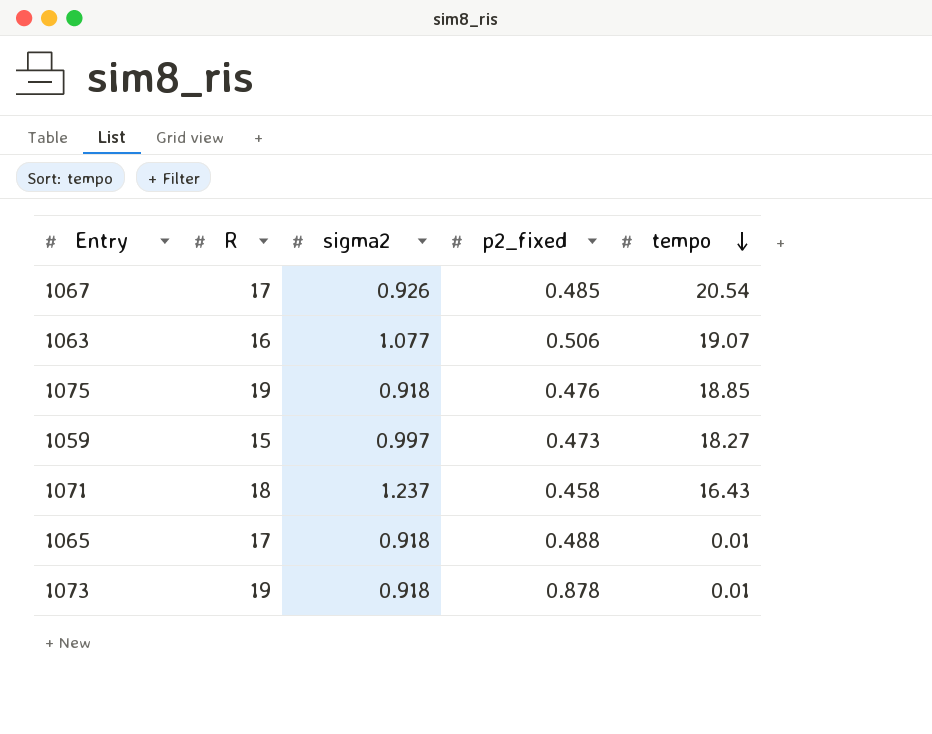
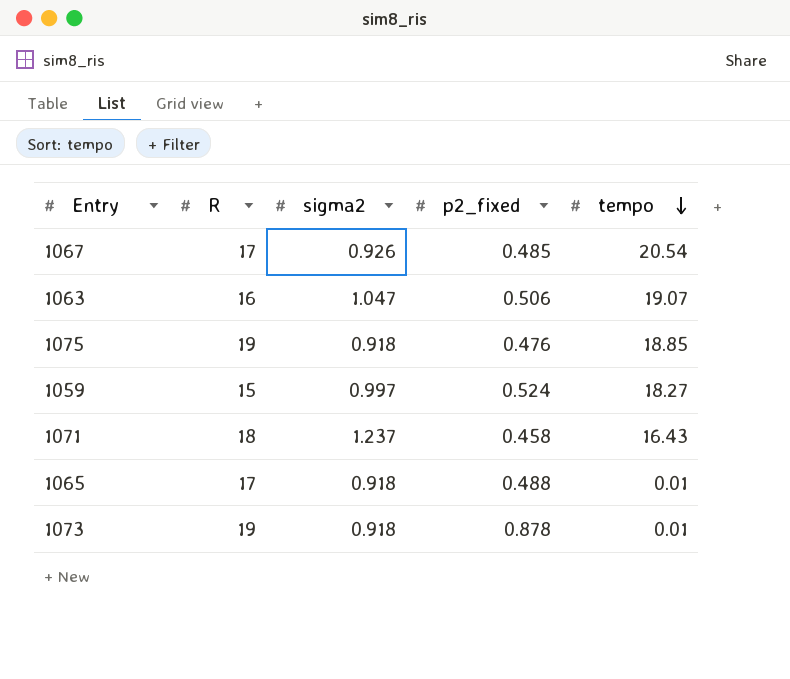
1063 | sigma2: 1.077 -> 1.047
1059 | p2_fixed: 0.473 -> 0.524

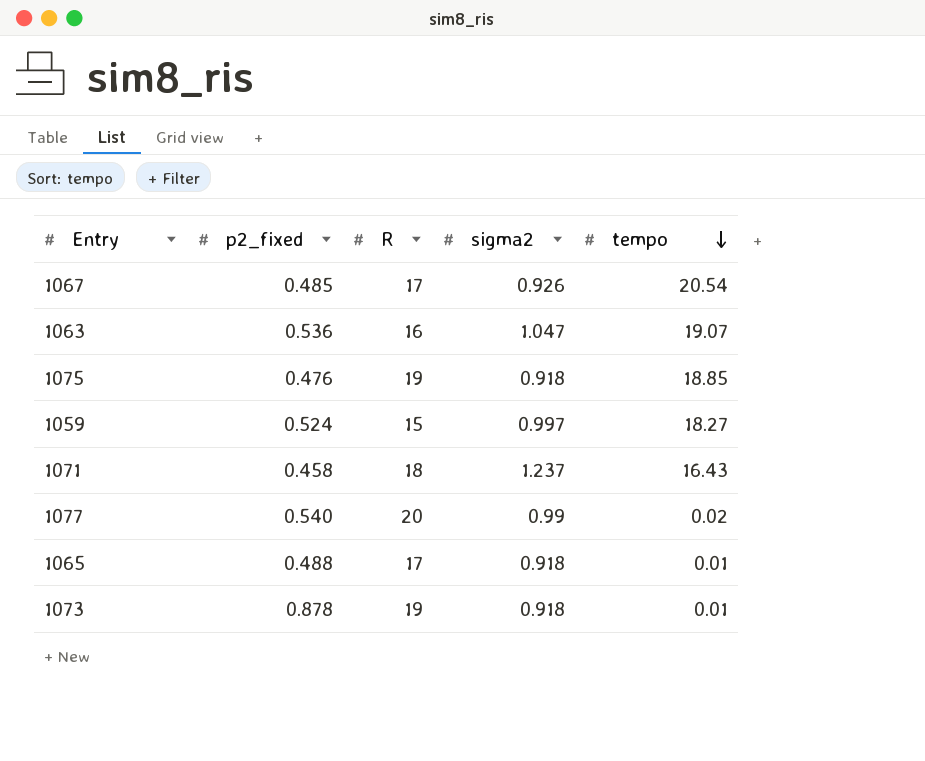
column p2_fixed | position: 4 -> 2
1063 | p2_fixed: 0.506 -> 0.536
row 1077: none -> 0.540 | 20 | 0.99 | 0.02

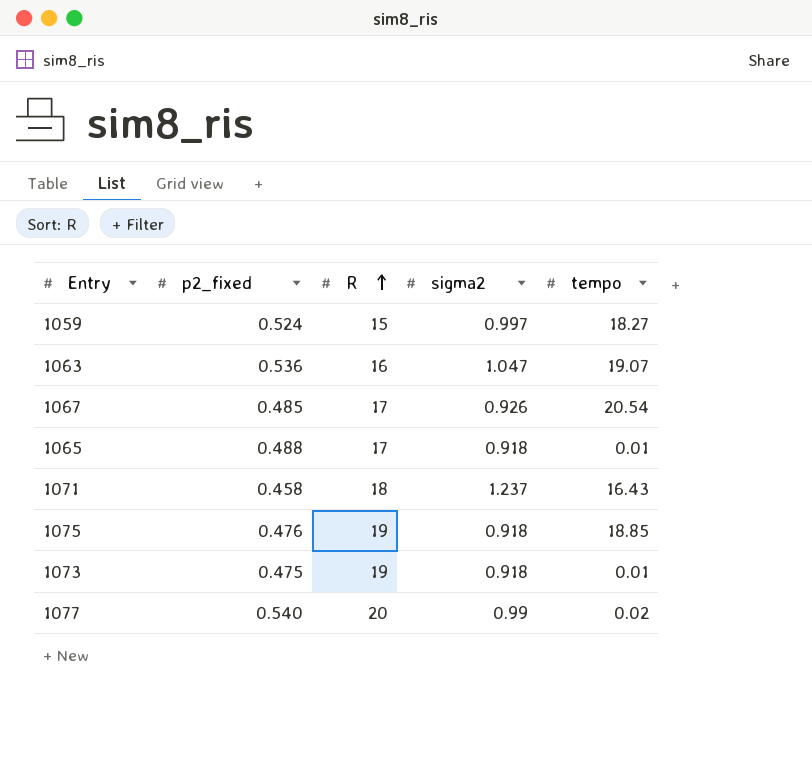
row order: tempo descending -> R ascending
1073 | p2_fixed: 0.878 -> 0.475

